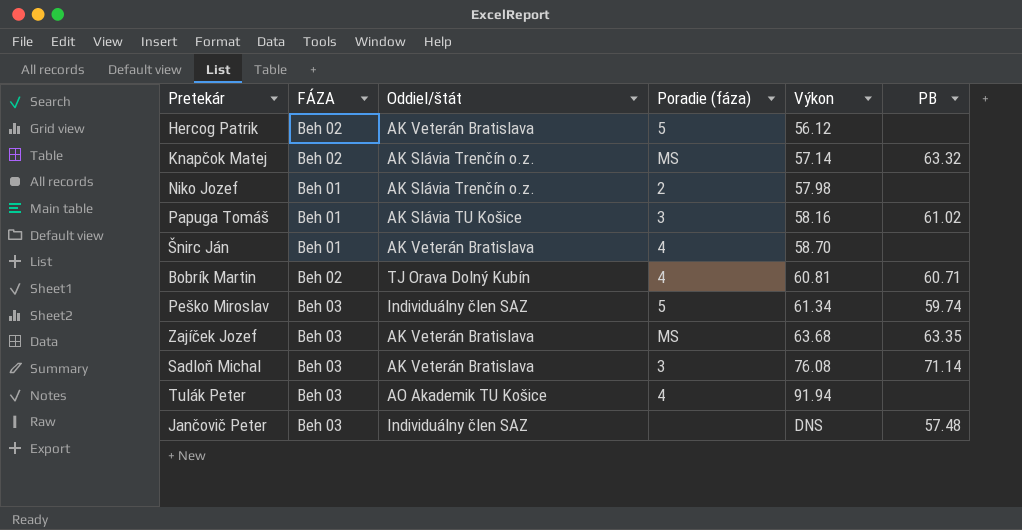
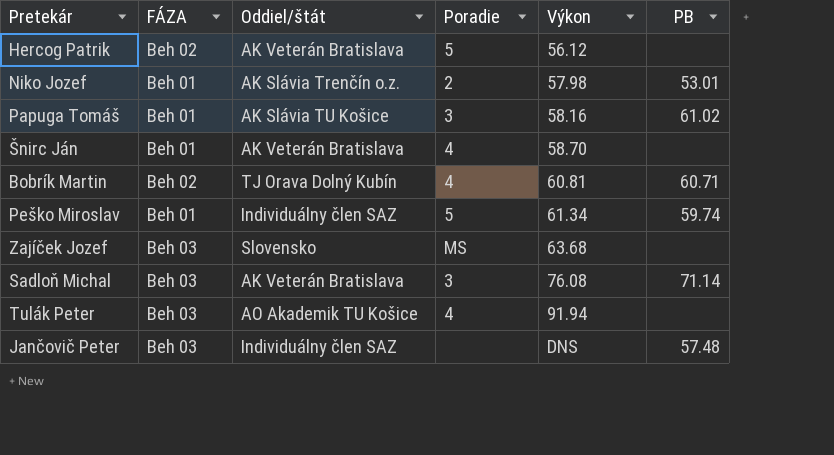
column name: Poradie (fáza) -> Poradie
row Knapčok Matej: Beh 02 | AK Slávia Trenčín o.z. | MS | 57.14 | 63.32 -> none
Niko Jozef | PB: none -> 53.01
Peško Miroslav | FÁZA: Beh 03 -> Beh 01
Zajíček Jozef | Oddiel/štát: AK Veterán Bratislava -> Slovensko
Zajíček Jozef | PB: 63.35 -> none

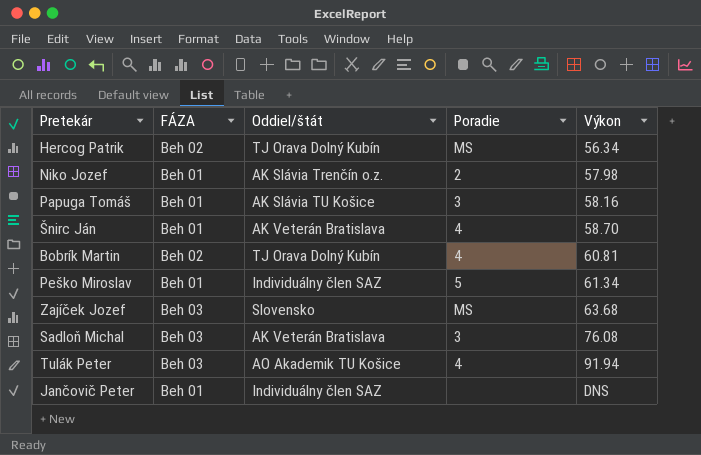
column PB | position: 6 -> none
Hercog Patrik | Oddiel/štát: AK Veterán Bratislava -> TJ Orava Dolný Kubín
Hercog Patrik | Poradie: 5 -> MS
Hercog Patrik | Výkon: 56.12 -> 56.34
Jančovič Peter | FÁZA: Beh 03 -> Beh 01

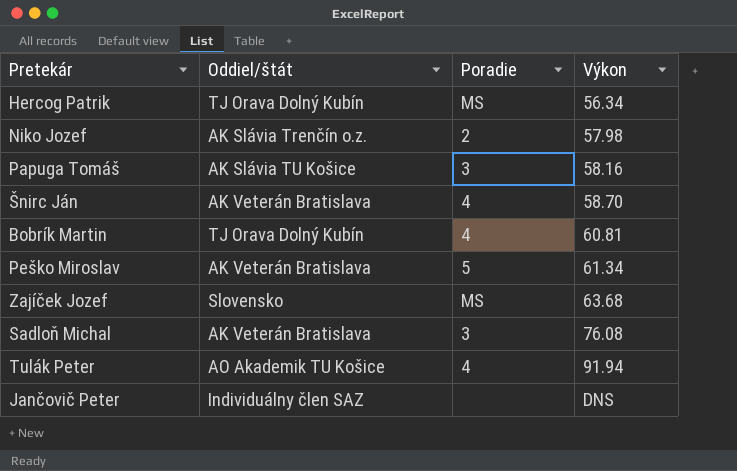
column FÁZA | position: 2 -> none
Peško Miroslav | Oddiel/štát: Individuálny člen SAZ -> AK Veterán Bratislava

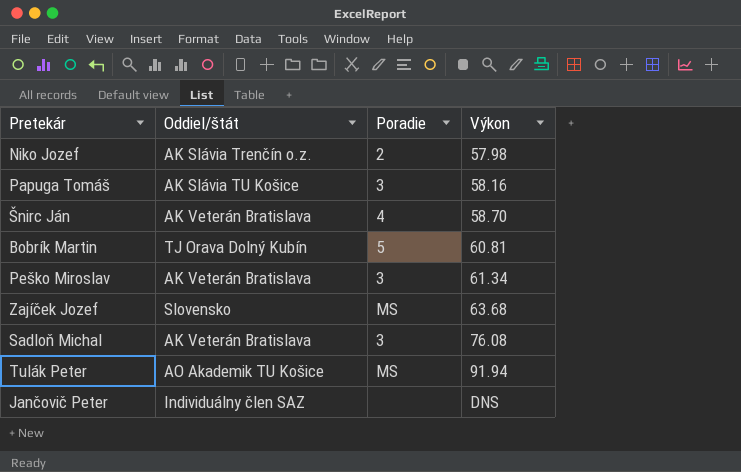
row Hercog Patrik: TJ Orava Dolný Kubín | MS | 56.34 -> none
Bobrík Martin | Poradie: 4 -> 5
Peško Miroslav | Poradie: 5 -> 3
Tulák Peter | Poradie: 4 -> MS

